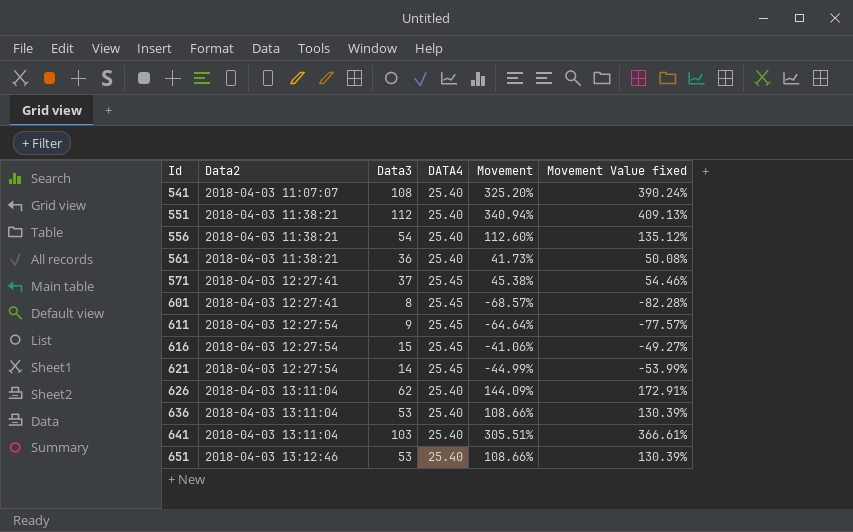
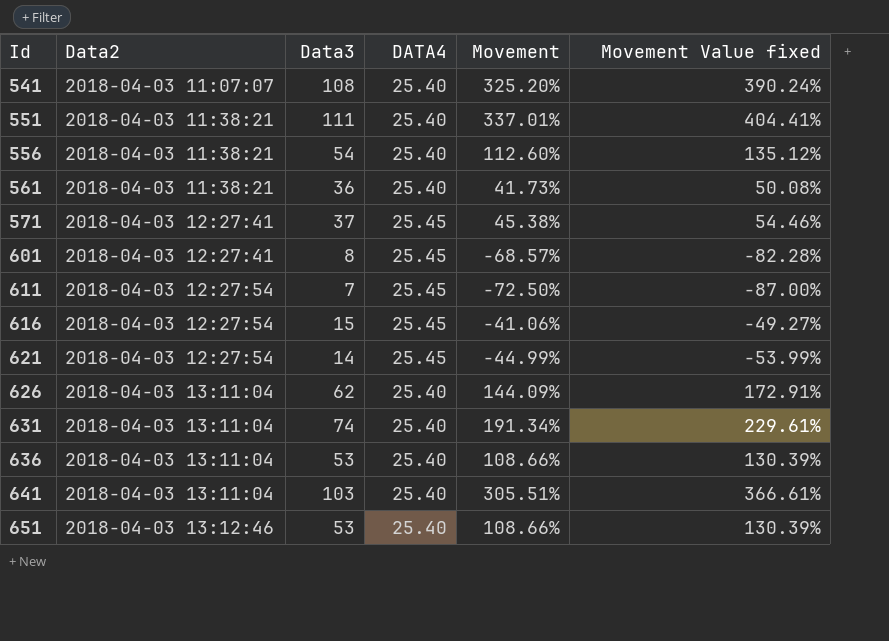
551 | Data3: 112 -> 111
551 | Movement: 340.94% -> 337.01%
551 | Movement Value fixed: 409.13% -> 404.41%
611 | Data3: 9 -> 7
611 | Movement: -64.64% -> -72.50%
611 | Movement Value fixed: -77.57% -> -87.00%
row 631: none -> 2018-04-03 13:11:04 | 74 | 25.40 | 191.34% | 229.61%

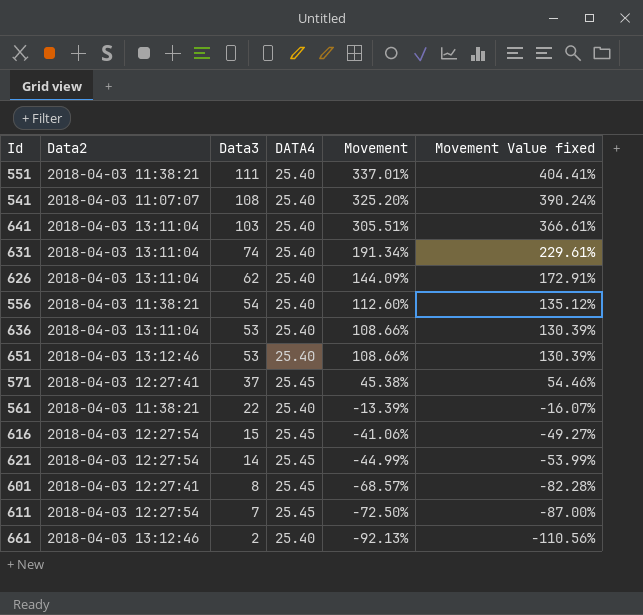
row order: Id ascending -> Data3 descending
561 | Data3: 36 -> 22
561 | Movement: 41.73% -> -13.39%
561 | Movement Value fixed: 50.08% -> -16.07%
row 661: none -> 2018-04-03 13:12:46 | 2 | 25.40 | -92.13% | -110.56%

